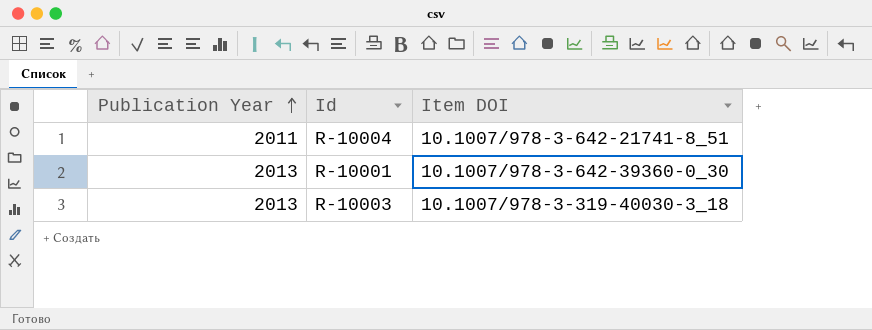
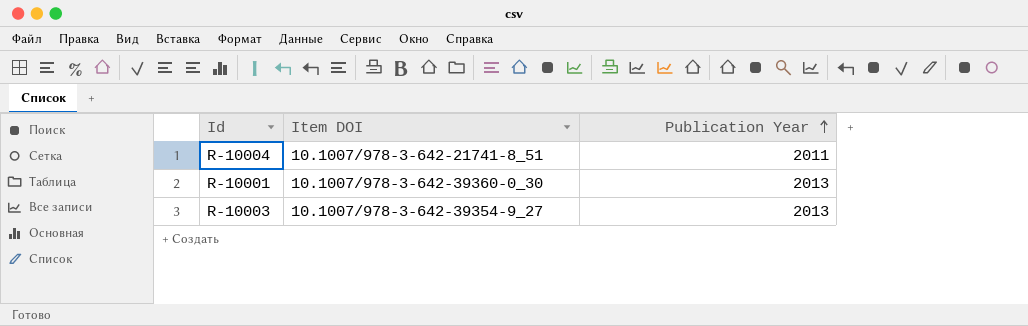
column Publication Year | position: 1 -> 3
R-10003 | Item DOI: 10.1007/978-3-319-40030-3_18 -> 10.1007/978-3-642-39354-9_27

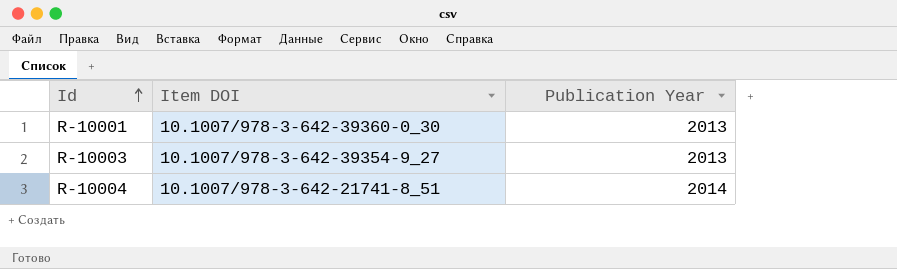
row order: Publication Year ascending -> Id ascending
R-10004 | Publication Year: 2011 -> 2014

